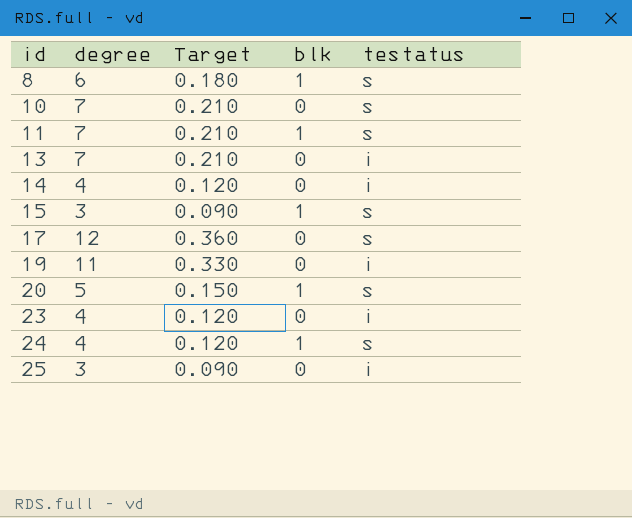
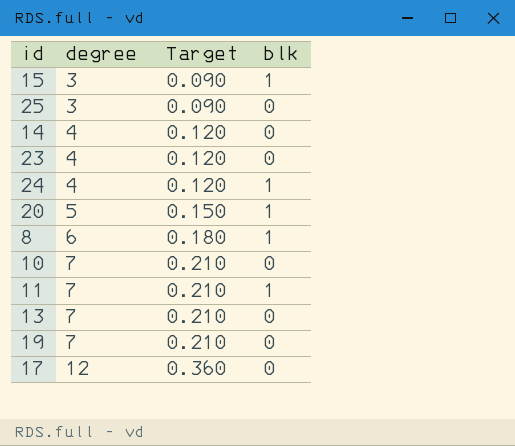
row order: id ascending -> degree ascending
column testatus | position: 5 -> none
19 | degree: 11 -> 7
19 | Target: 0.330 -> 0.210

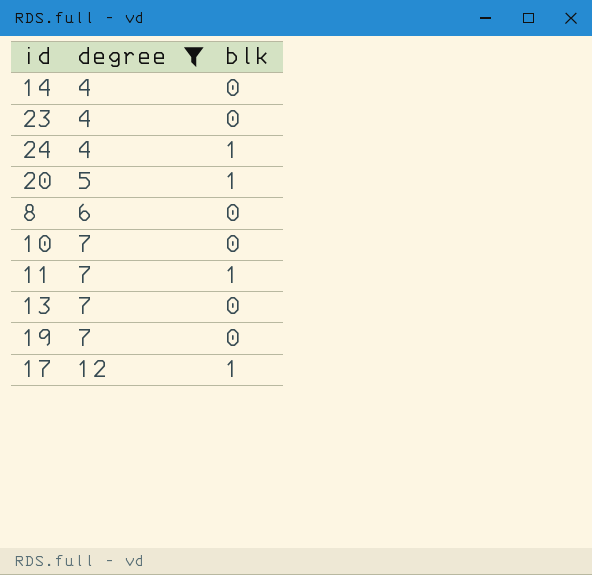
filter: none -> degree != 3
column Target | formula: [degree] * 0.03 -> none
8 | blk: 1 -> 0
17 | blk: 0 -> 1

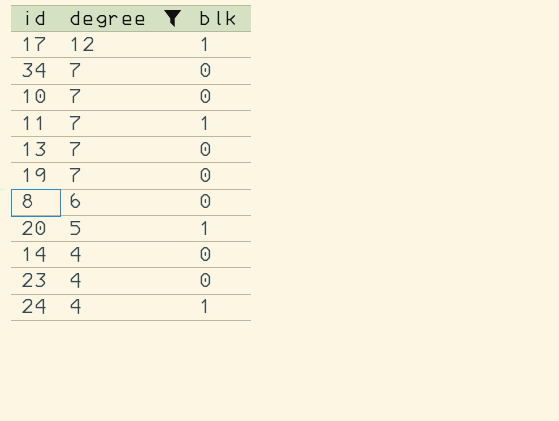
row order: degree ascending -> degree descending
row 34: none -> 7 | 0

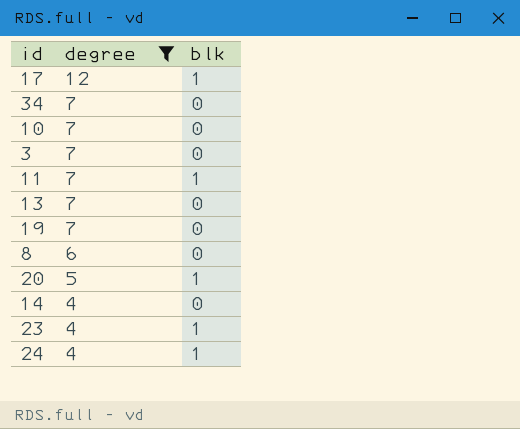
row 3: none -> 7 | 0
23 | blk: 0 -> 1

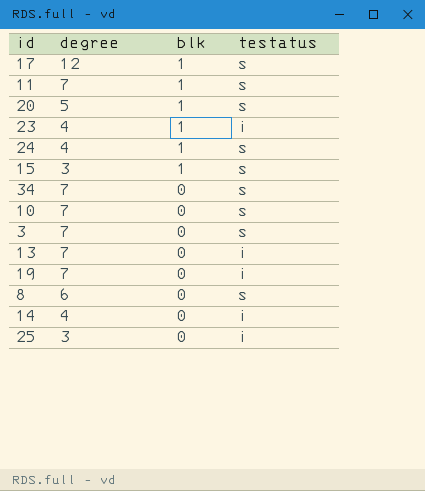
filter: degree != 3 -> none
row order: degree descending -> blk descending
column testatus | position: none -> 4

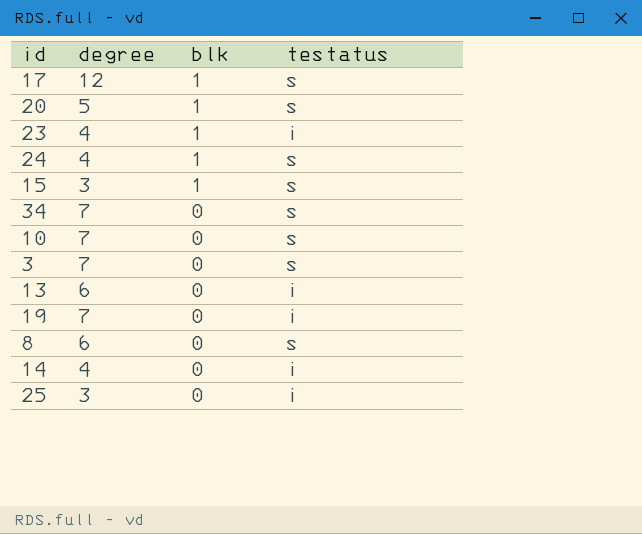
row 11: 7 | 1 | s -> none
13 | degree: 7 -> 6

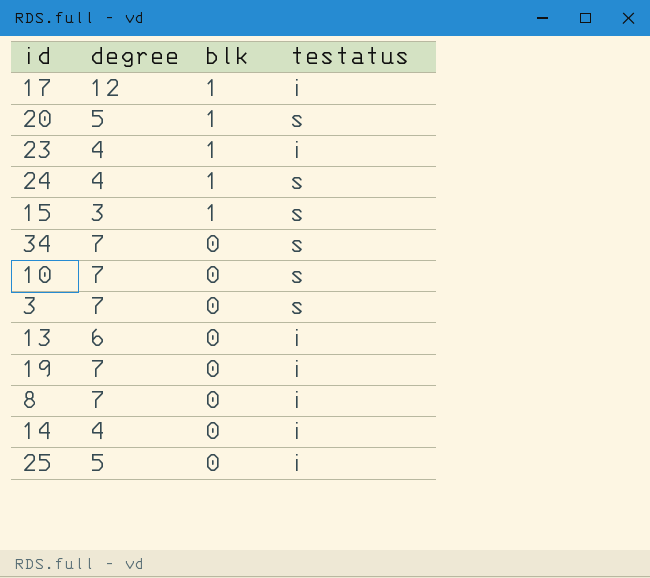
17 | testatus: s -> i
8 | degree: 6 -> 7
8 | testatus: s -> i
25 | degree: 3 -> 5

